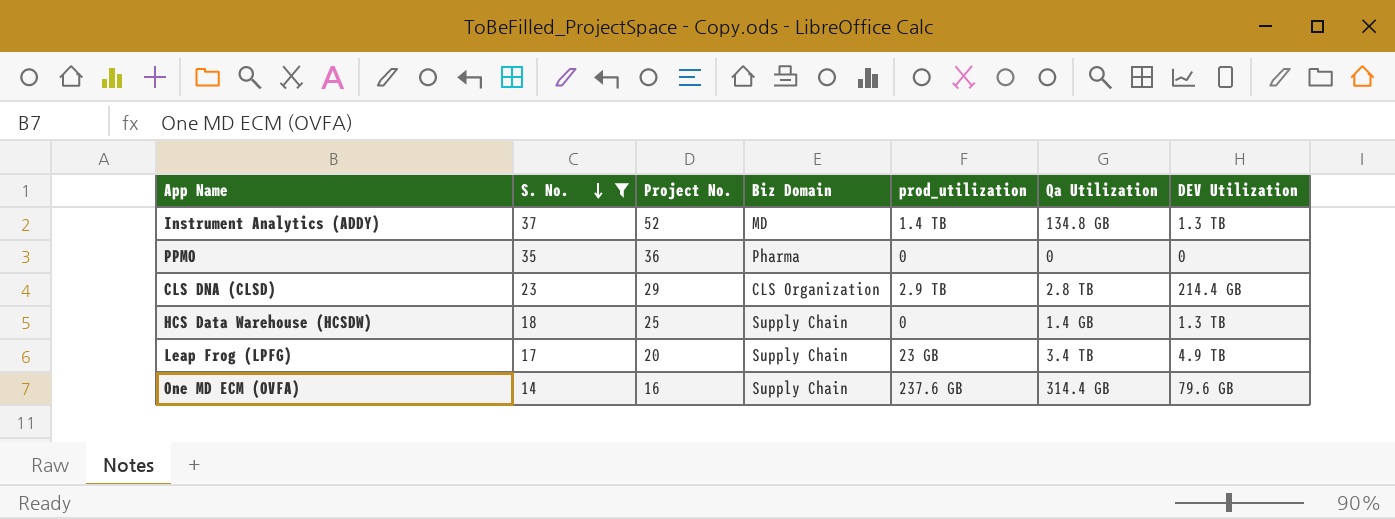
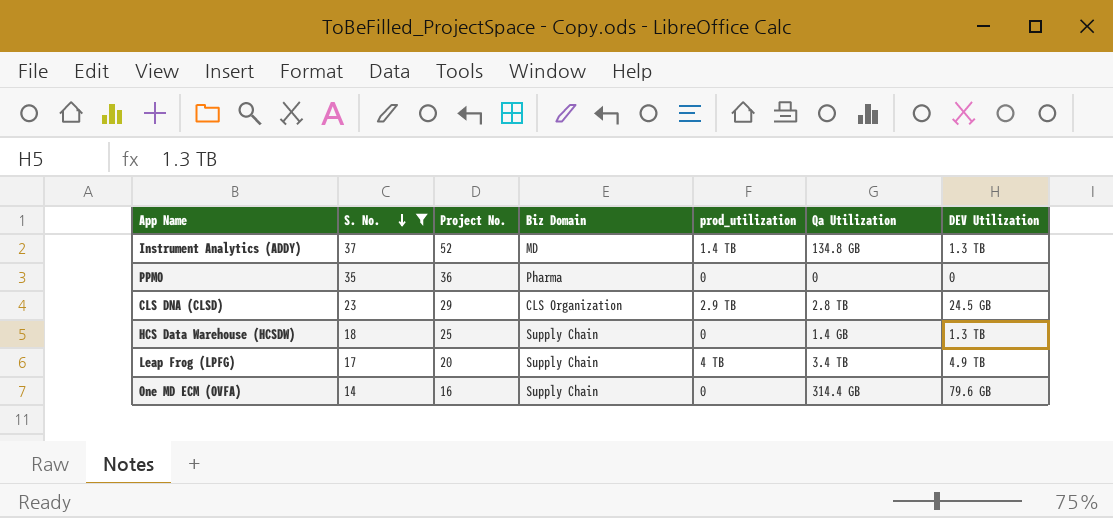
CLS DNA (CLSD) | DEV Utilization: 214.4 GB -> 24.5 GB
Leap Frog (LPFG) | prod_utilization: 23 GB -> 4 TB
One MD ECM (OVFA) | prod_utilization: 237.6 GB -> 0

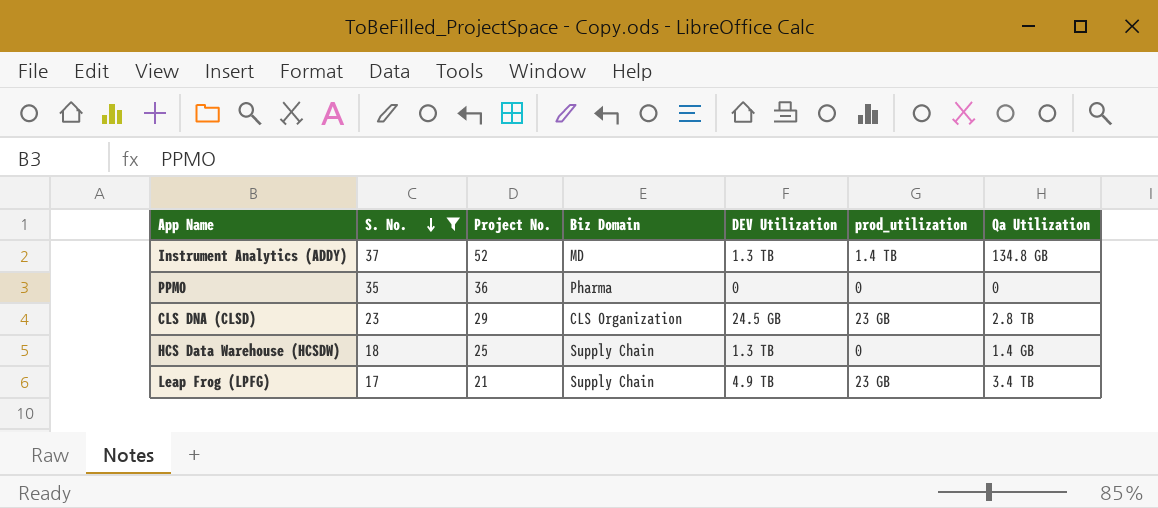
column DEV Utilization | position: 7 -> 5
row One MD ECM (OVFA): 14 | 16 | Supply Chain | 0 | 314.4 GB | 79.6 GB -> none
CLS DNA (CLSD) | prod_utilization: 2.9 TB -> 23 GB
Leap Frog (LPFG) | Project No.: 20 -> 21
Leap Frog (LPFG) | prod_utilization: 4 TB -> 23 GB

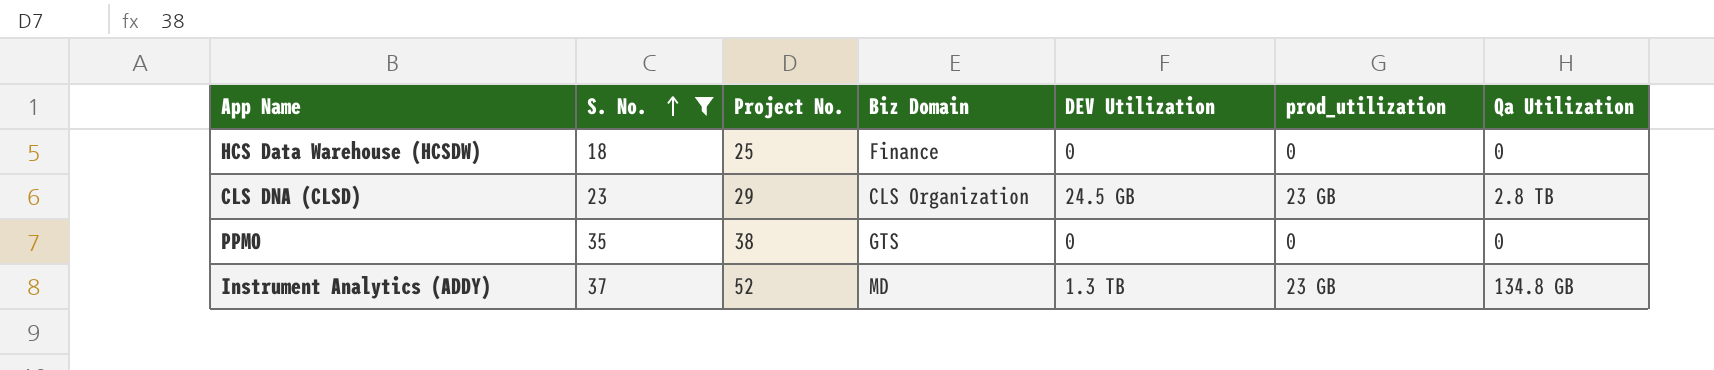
row order: S. No. descending -> S. No. ascending
row Leap Frog (LPFG): 17 | 21 | Supply Chain | 4.9 TB | 23 GB | 3.4 TB -> none
HCS Data Warehouse (HCSDW) | Biz Domain: Supply Chain -> Finance
HCS Data Warehouse (HCSDW) | DEV Utilization: 1.3 TB -> 0
HCS Data Warehouse (HCSDW) | Qa Utilization: 1.4 GB -> 0
PPMO | Project No.: 36 -> 38
PPMO | Biz Domain: Pharma -> GTS
Instrument Analytics (ADDY) | prod_utilization: 1.4 TB -> 23 GB

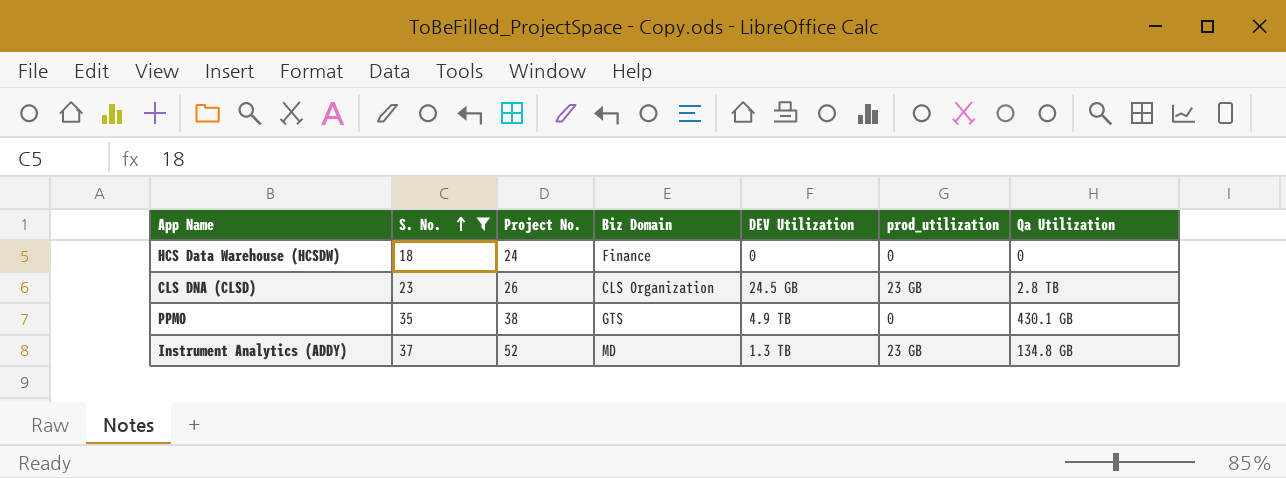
HCS Data Warehouse (HCSDW) | Project No.: 25 -> 24
CLS DNA (CLSD) | Project No.: 29 -> 26
PPMO | DEV Utilization: 0 -> 4.9 TB
PPMO | Qa Utilization: 0 -> 430.1 GB

